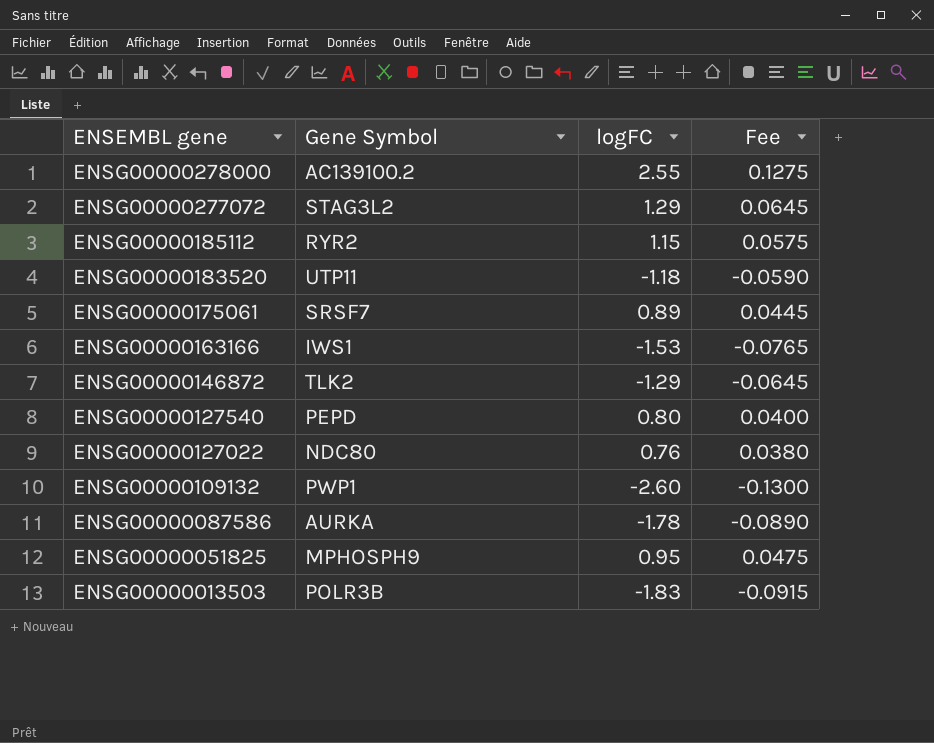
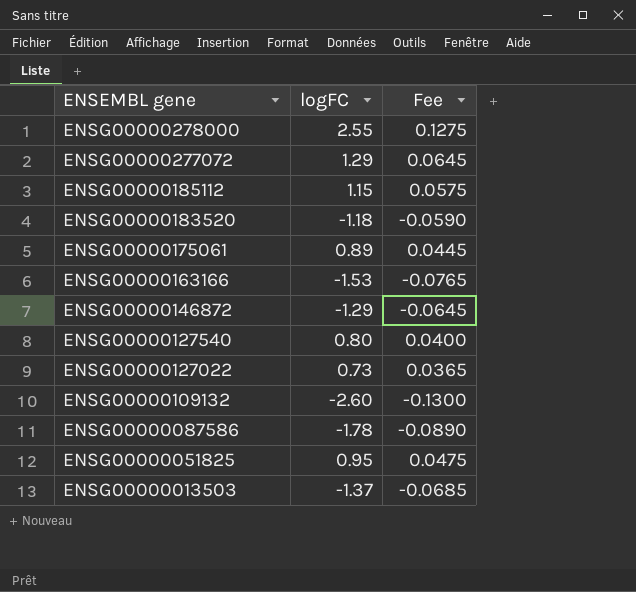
column Gene Symbol | position: 2 -> none
ENSG00000127022 | logFC: 0.76 -> 0.73
ENSG00000127022 | Fee: 0.0380 -> 0.0365
ENSG00000013503 | logFC: -1.83 -> -1.37
ENSG00000013503 | Fee: -0.0915 -> -0.0685

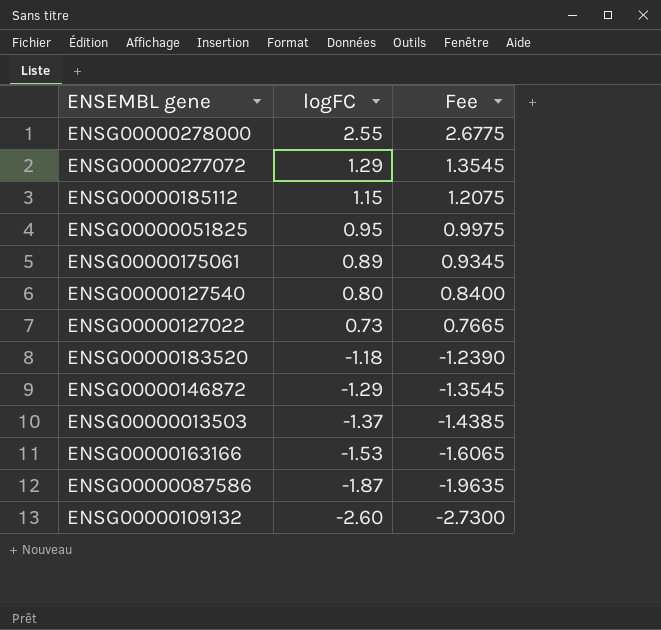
row order: ENSEMBL gene descending -> logFC descending
column Fee | formula: [logFC] * 0.05 -> [logFC] * 1.05
ENSG00000087586 | logFC: -1.78 -> -1.87

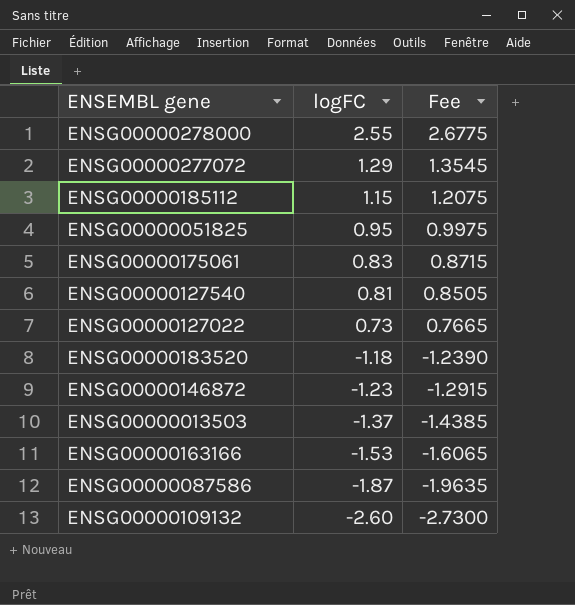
ENSG00000175061 | logFC: 0.89 -> 0.83
ENSG00000175061 | Fee: 0.9345 -> 0.8715
ENSG00000127540 | logFC: 0.80 -> 0.81
ENSG00000127540 | Fee: 0.8400 -> 0.8505
ENSG00000146872 | logFC: -1.29 -> -1.23
ENSG00000146872 | Fee: -1.3545 -> -1.2915

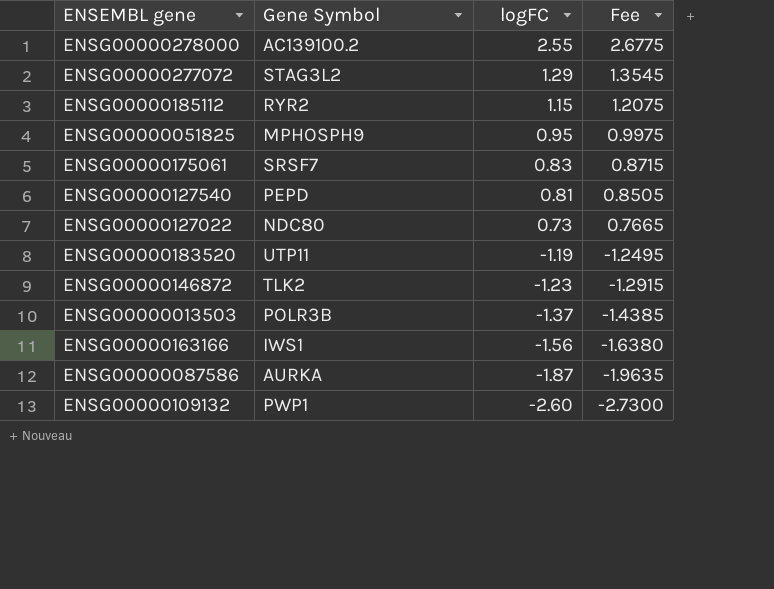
column Gene Symbol | position: none -> 2
ENSG00000183520 | logFC: -1.18 -> -1.19
ENSG00000183520 | Fee: -1.2390 -> -1.2495
ENSG00000163166 | logFC: -1.53 -> -1.56
ENSG00000163166 | Fee: -1.6065 -> -1.6380

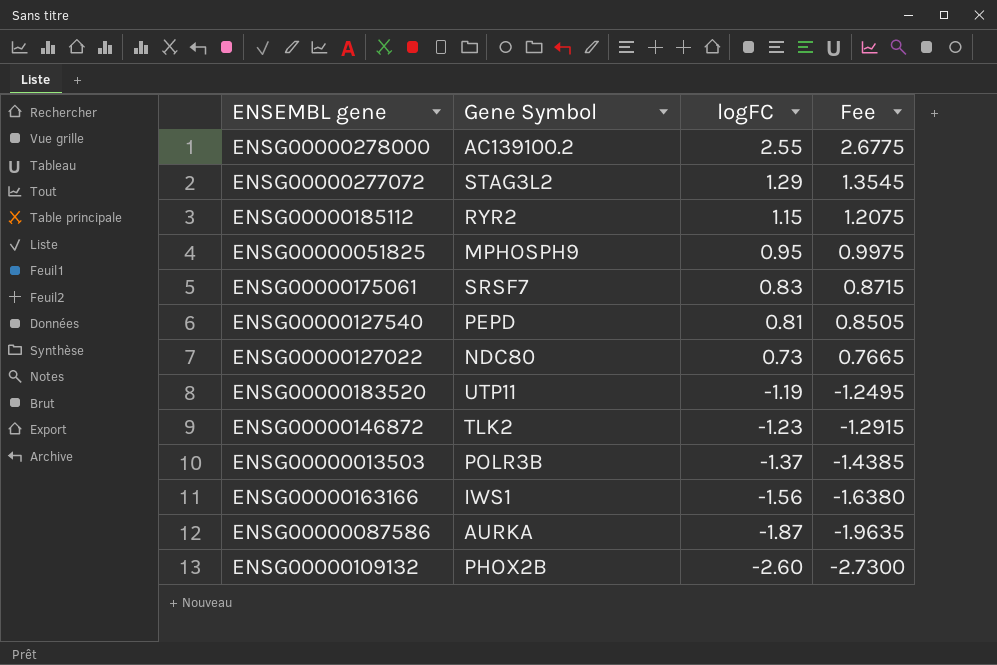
ENSG00000109132 | Gene Symbol: PWP1 -> PHOX2B

